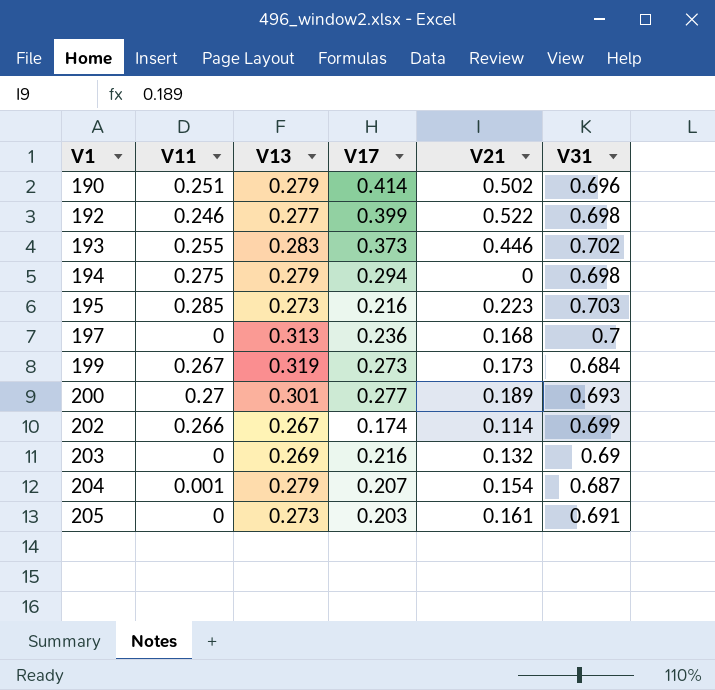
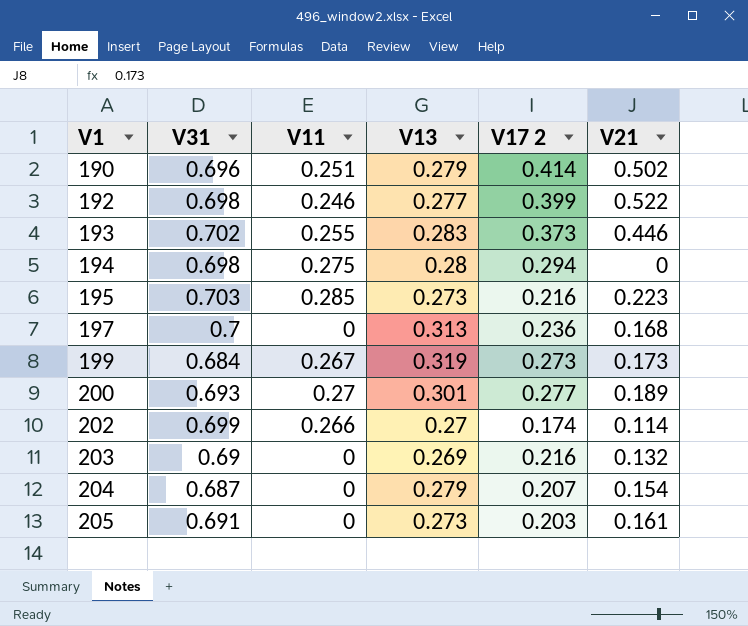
column V31 | position: 6 -> 2
column name: V17 -> V17 2
194 | V13: 0.279 -> 0.28
202 | V13: 0.267 -> 0.27
204 | V11: 0.001 -> 0

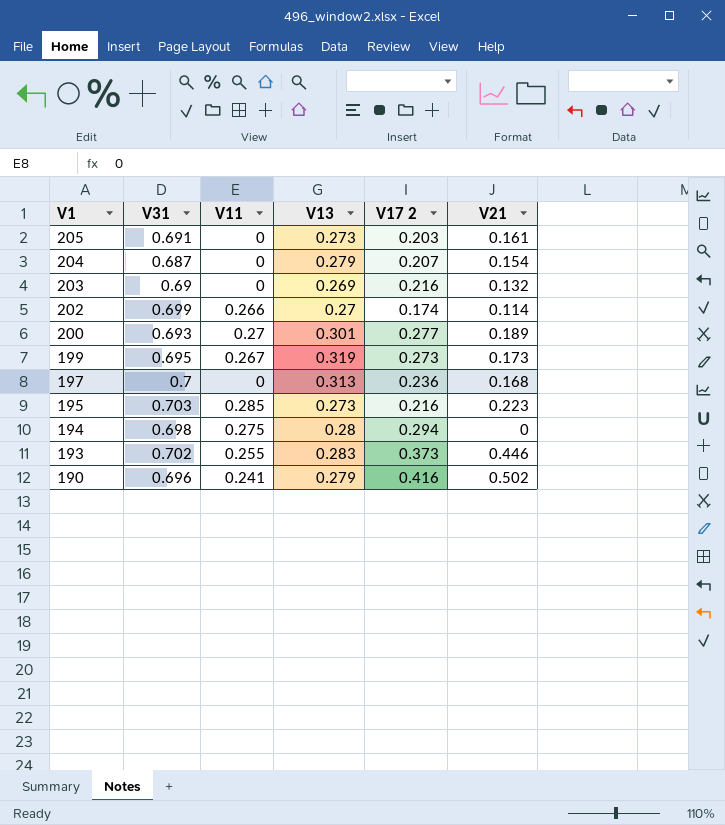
row order: V1 ascending -> V1 descending
row 192: 0.698 | 0.246 | 0.277 | 0.399 | 0.522 -> none
199 | V31: 0.684 -> 0.695
190 | V11: 0.251 -> 0.241
190 | V17 2: 0.414 -> 0.416

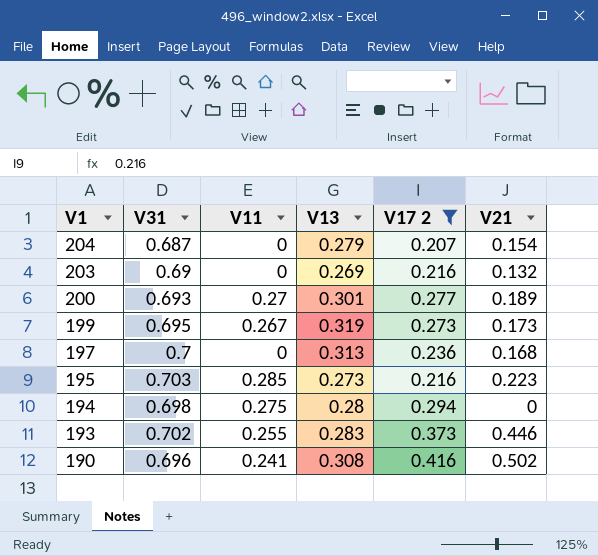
filter: none -> V17 2 >= 0.207
190 | V13: 0.279 -> 0.308

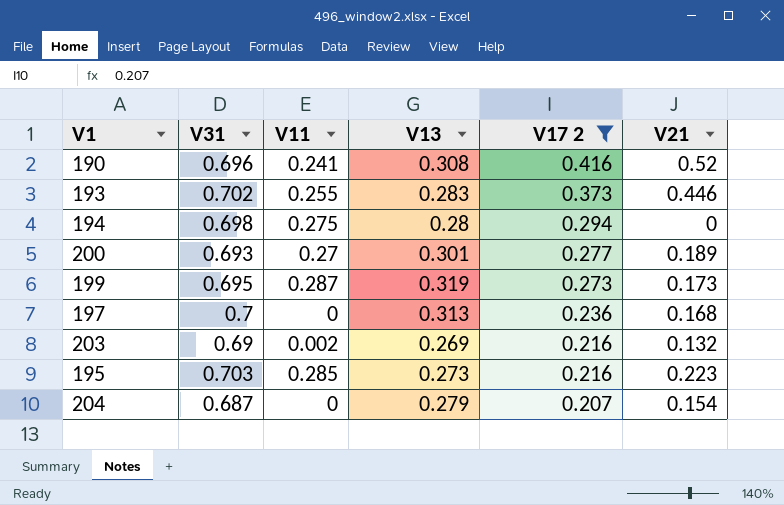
row order: V1 descending -> V17 2 descending
190 | V21: 0.502 -> 0.52
199 | V11: 0.267 -> 0.287
203 | V11: 0 -> 0.002

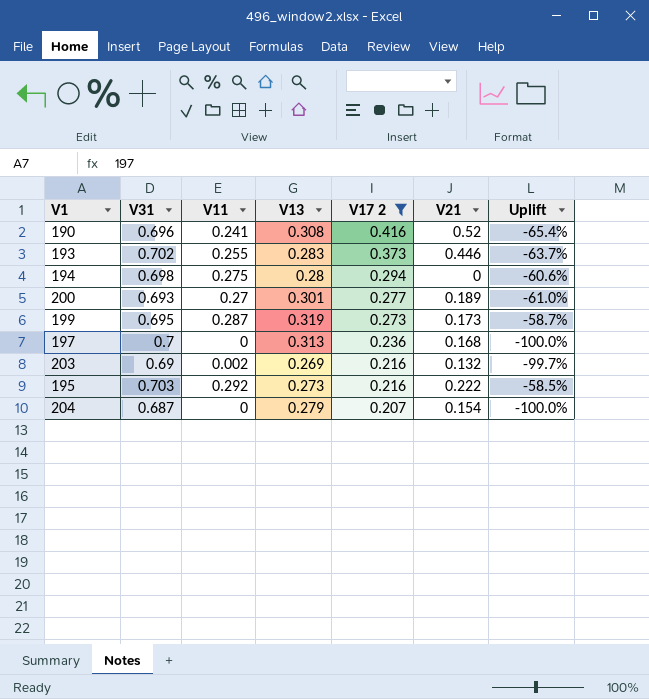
column Uplift | formula: none -> ([V11] - [V31]) / [V31]
195 | V11: 0.285 -> 0.292
195 | V21: 0.223 -> 0.222

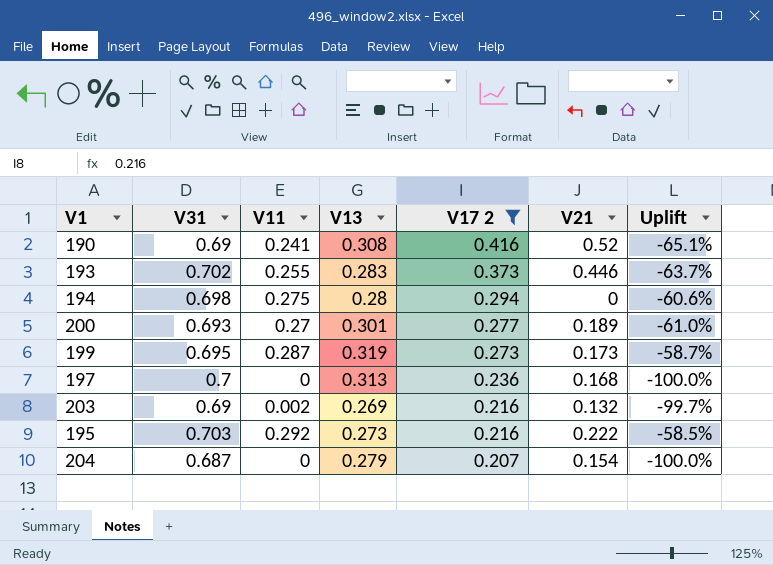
190 | V31: 0.696 -> 0.69
190 | Uplift: -65.4% -> -65.1%

